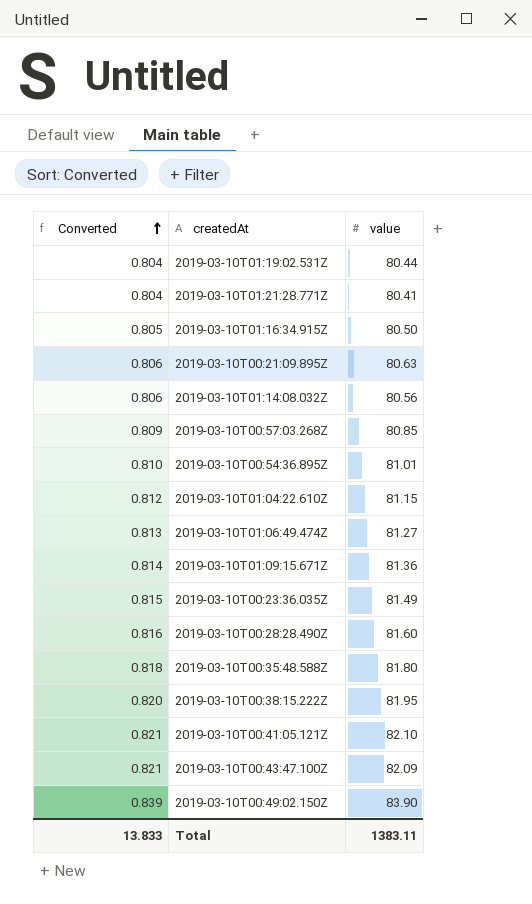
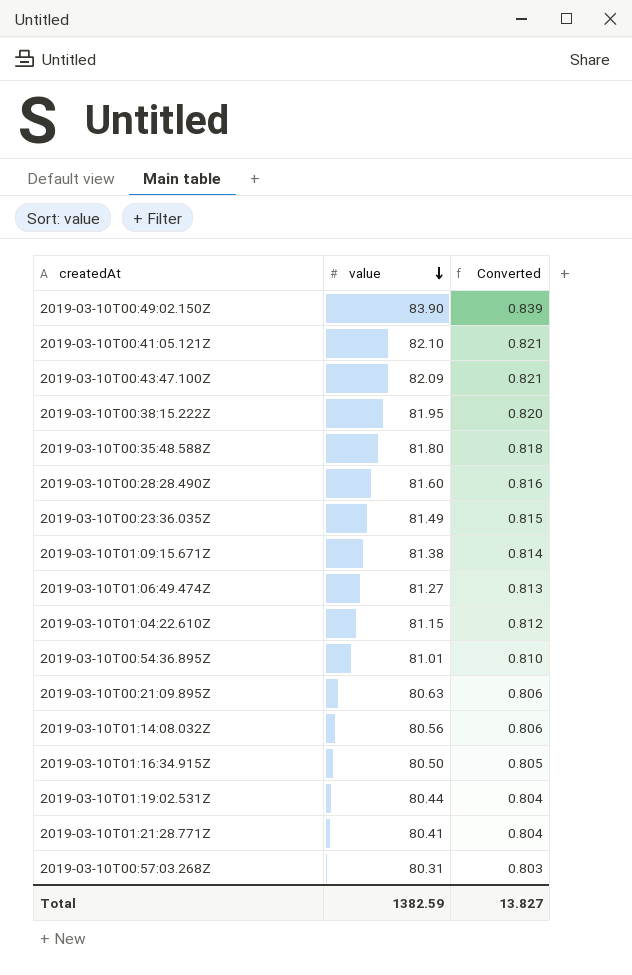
row order: Converted ascending -> value descending
column Converted | position: 1 -> 3
2019-03-10T01:09:15.671Z | value: 81.36 -> 81.38
2019-03-10T00:57:03.268Z | value: 80.85 -> 80.31
2019-03-10T00:57:03.268Z | Converted: 0.809 -> 0.803
Total | value: 1383.11 -> 1382.59
Total | Converted: 13.833 -> 13.827

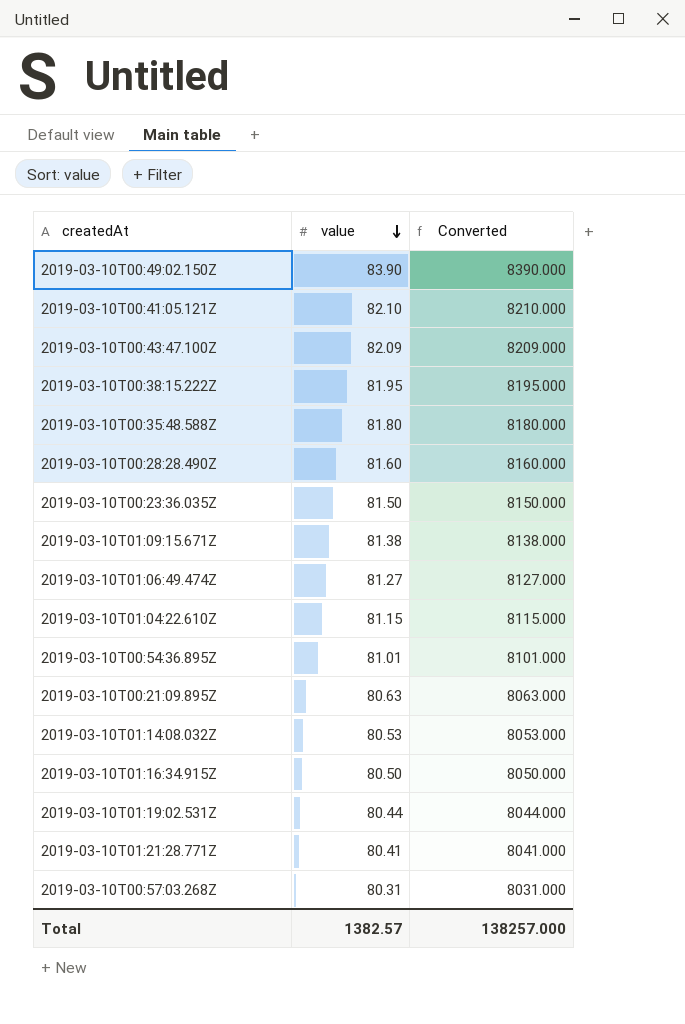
column Converted | formula: [value] * 0.01 -> [value] * 100
2019-03-10T00:23:36.035Z | value: 81.49 -> 81.50
2019-03-10T01:14:08.032Z | value: 80.56 -> 80.53
Total | value: 1382.59 -> 1382.57
Total | Converted: 13.827 -> 138257.000

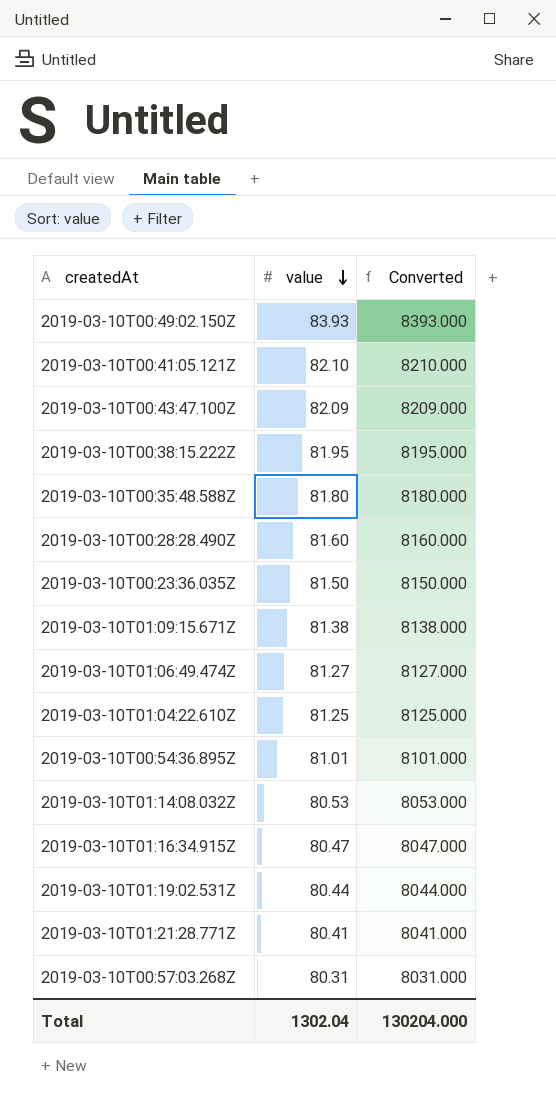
row 2019-03-10T00:21:09.895Z: 80.63 | 8063.000 -> none
2019-03-10T00:49:02.150Z | value: 83.90 -> 83.93
2019-03-10T00:49:02.150Z | Converted: 8390.000 -> 8393.000
2019-03-10T01:04:22.610Z | value: 81.15 -> 81.25
2019-03-10T01:04:22.610Z | Converted: 8115.000 -> 8125.000
2019-03-10T01:16:34.915Z | value: 80.50 -> 80.47
2019-03-10T01:16:34.915Z | Converted: 8050.000 -> 8047.000
Total | value: 1382.57 -> 1302.04
Total | Converted: 138257.000 -> 130204.000

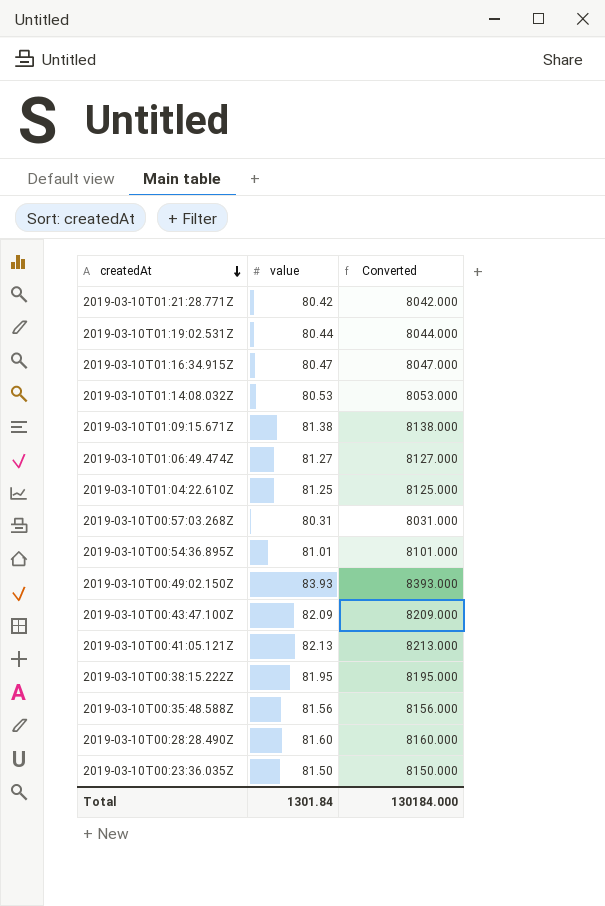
row order: value descending -> createdAt descending
2019-03-10T01:21:28.771Z | value: 80.41 -> 80.42
2019-03-10T01:21:28.771Z | Converted: 8041.000 -> 8042.000
2019-03-10T00:41:05.121Z | value: 82.10 -> 82.13
2019-03-10T00:41:05.121Z | Converted: 8210.000 -> 8213.000
2019-03-10T00:35:48.588Z | value: 81.80 -> 81.56
2019-03-10T00:35:48.588Z | Converted: 8180.000 -> 8156.000
Total | value: 1302.04 -> 1301.84
Total | Converted: 130204.000 -> 130184.000

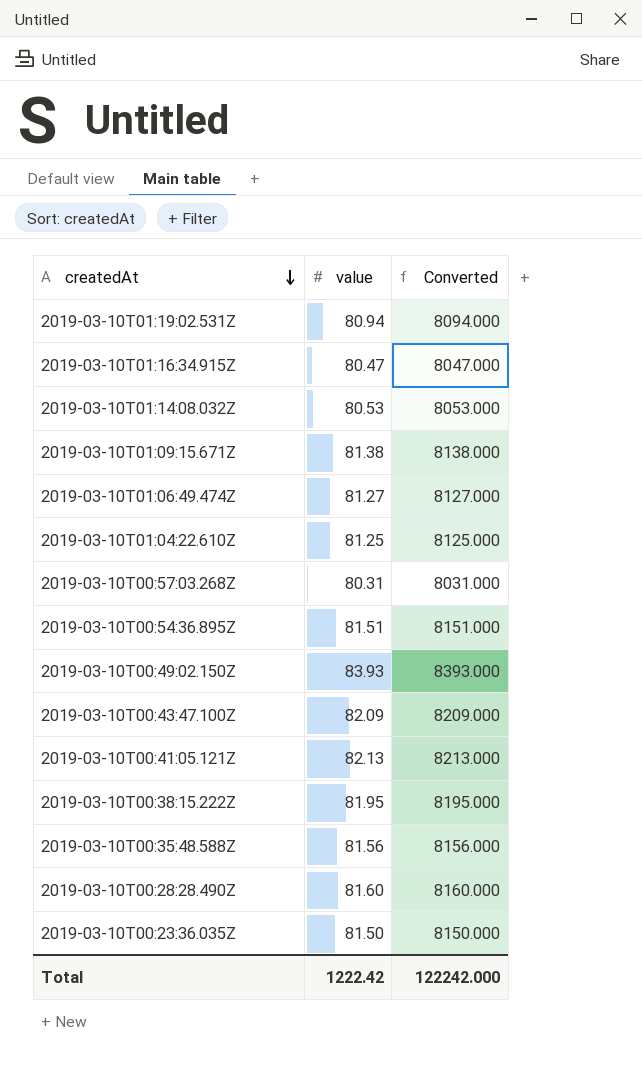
row 2019-03-10T01:21:28.771Z: 80.42 | 8042.000 -> none
2019-03-10T01:19:02.531Z | value: 80.44 -> 80.94
2019-03-10T01:19:02.531Z | Converted: 8044.000 -> 8094.000
2019-03-10T00:54:36.895Z | value: 81.01 -> 81.51
2019-03-10T00:54:36.895Z | Converted: 8101.000 -> 8151.000
Total | value: 1301.84 -> 1222.42
Total | Converted: 130184.000 -> 122242.000

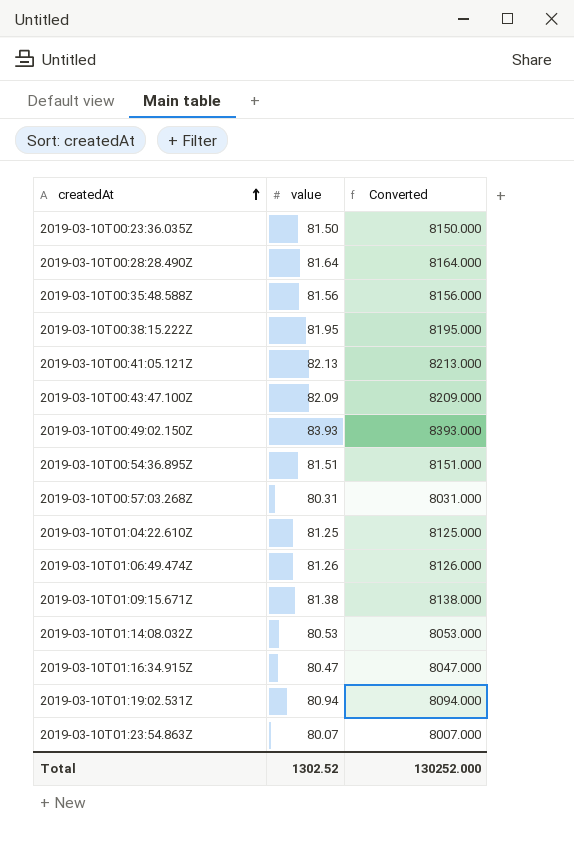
row order: createdAt descending -> createdAt ascending
2019-03-10T00:28:28.490Z | value: 81.60 -> 81.64
2019-03-10T00:28:28.490Z | Converted: 8160.000 -> 8164.000
2019-03-10T01:06:49.474Z | value: 81.27 -> 81.26
2019-03-10T01:06:49.474Z | Converted: 8127.000 -> 8126.000
row 2019-03-10T01:23:54.863Z: none -> 80.07 | 8007.000
Total | value: 1222.42 -> 1302.52
Total | Converted: 122242.000 -> 130252.000

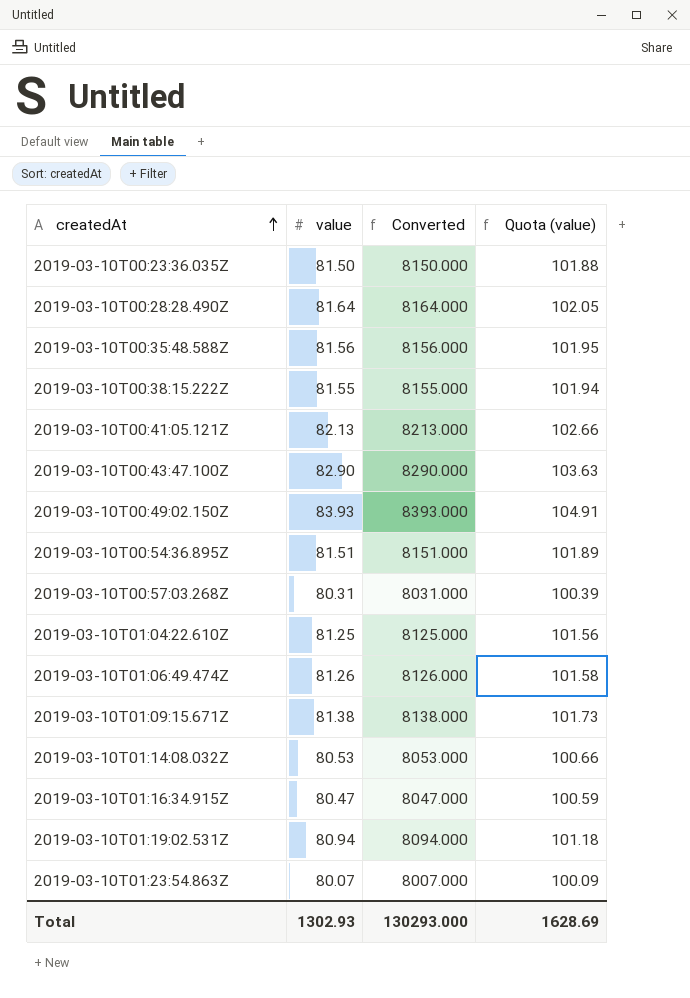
column Quota (value) | formula: none -> [value] * 1.25
2019-03-10T00:38:15.222Z | value: 81.95 -> 81.55
2019-03-10T00:38:15.222Z | Converted: 8195.000 -> 8155.000
2019-03-10T00:43:47.100Z | value: 82.09 -> 82.90
2019-03-10T00:43:47.100Z | Converted: 8209.000 -> 8290.000
Total | value: 1302.52 -> 1302.93
Total | Converted: 130252.000 -> 130293.000

